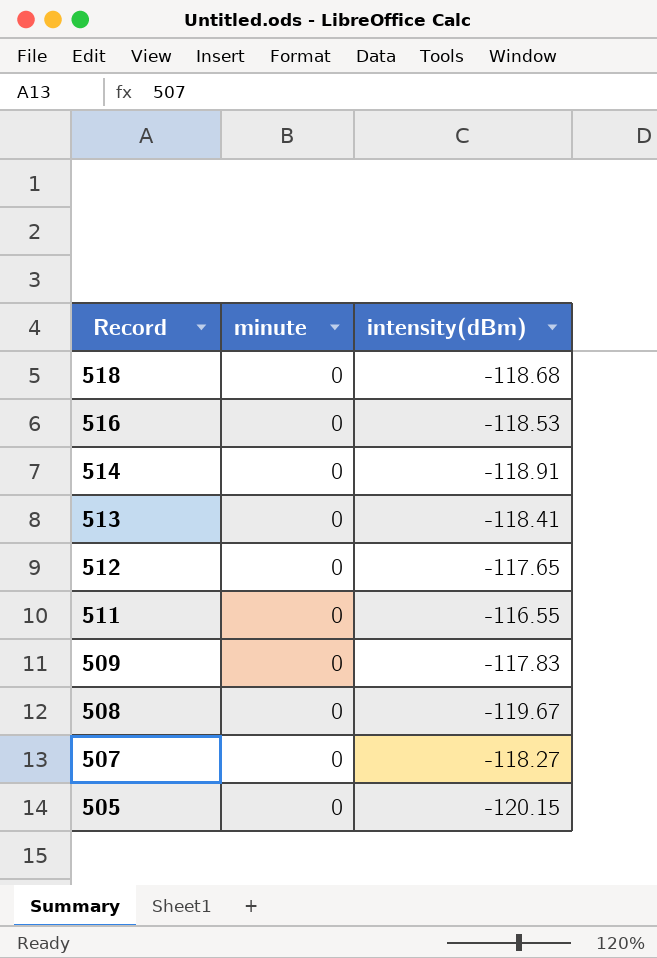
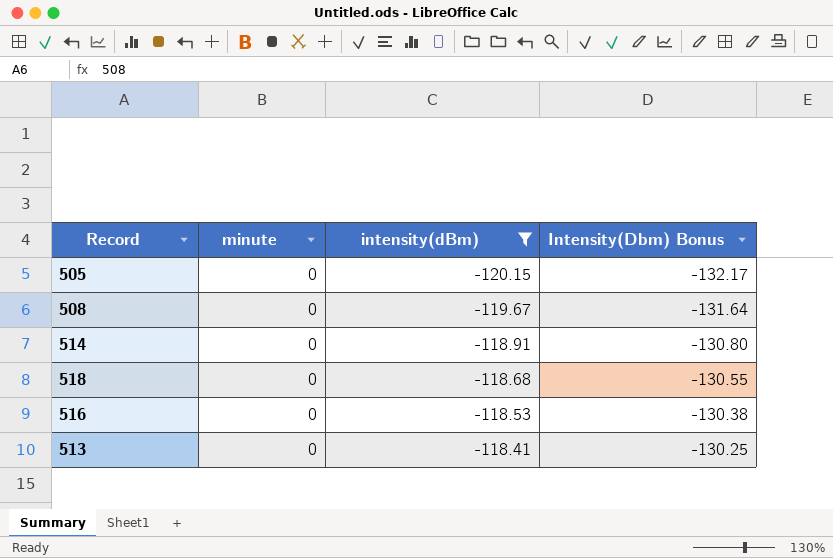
filter: none -> intensity(dBm) <= -118.41
row order: Record descending -> intensity(dBm) ascending
column Intensity(Dbm) Bonus | formula: none -> [intensity(dBm)] * 1.1

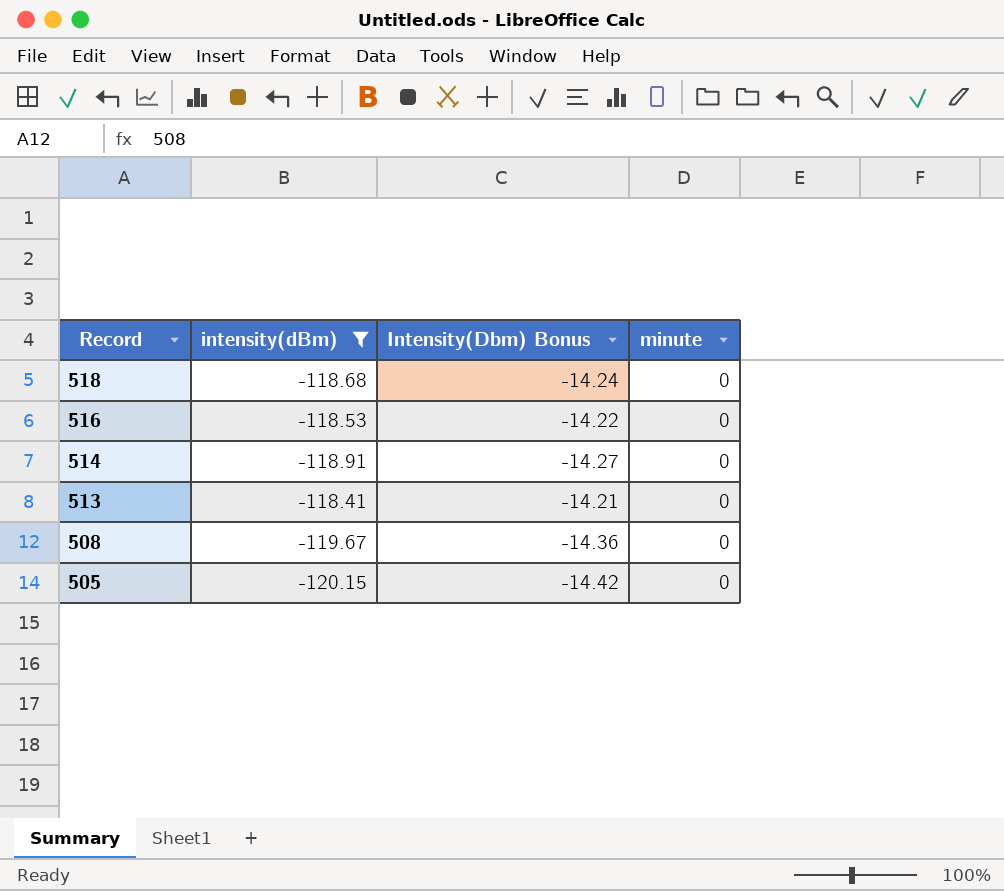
row order: intensity(dBm) ascending -> Record descending
column Intensity(Dbm) Bonus | formula: [intensity(dBm)] * 1.1 -> [intensity(dBm)] * 0.12
column minute | position: 2 -> 4

